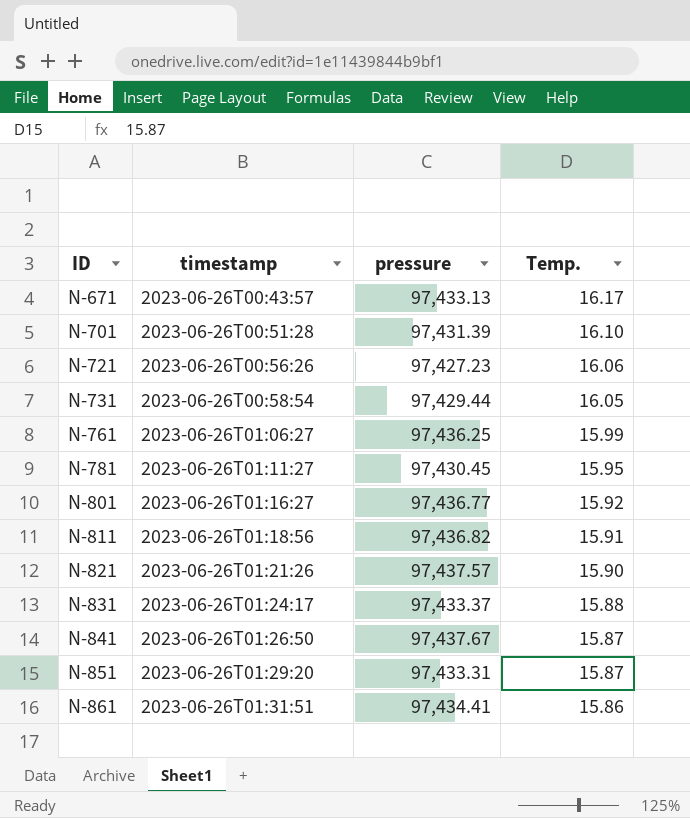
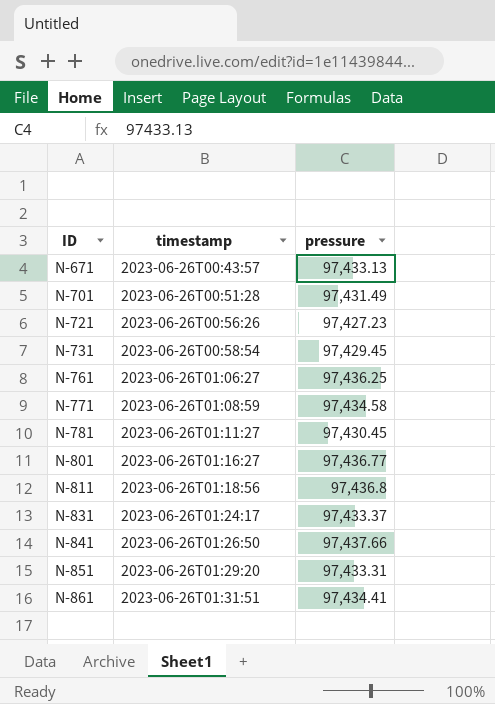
column Temp. | position: 4 -> none
row N-821: 2023-06-26T01:21:26 | 97,437.57 | 15.90 -> none
N-701 | pressure: 97,431.39 -> 97,431.49
N-731 | pressure: 97,429.44 -> 97,429.45
row N-771: none -> 2023-06-26T01:08:59 | 97,434.58
N-811 | pressure: 97,436.82 -> 97,436.8
N-841 | pressure: 97,437.67 -> 97,437.66

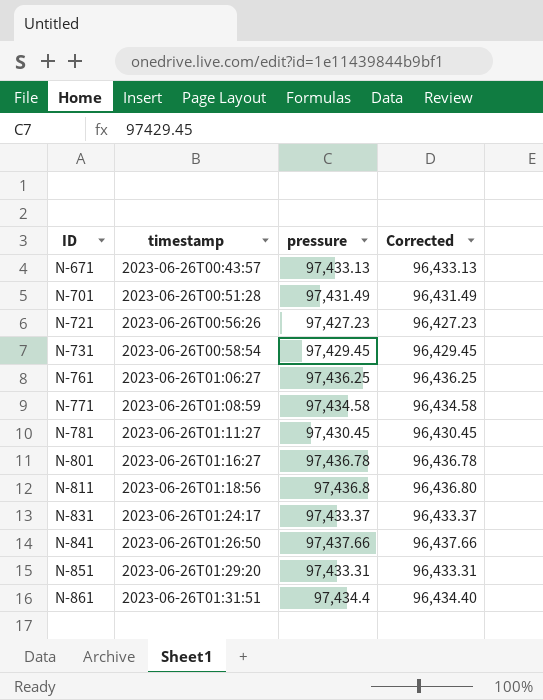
column Corrected | formula: none -> [pressure] - 1000
N-801 | pressure: 97,436.77 -> 97,436.78
N-861 | pressure: 97,434.41 -> 97,434.4

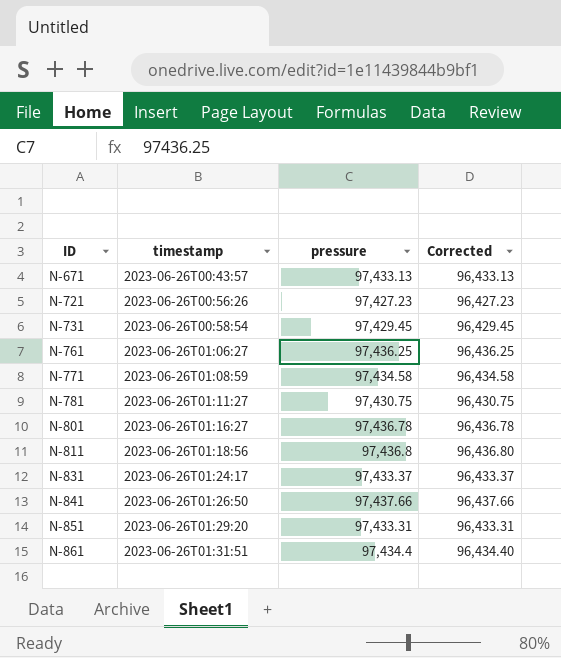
row N-701: 2023-06-26T00:51:28 | 97,431.49 | 96,431.49 -> none
N-781 | pressure: 97,430.45 -> 97,430.75
N-781 | Corrected: 96,430.45 -> 96,430.75

